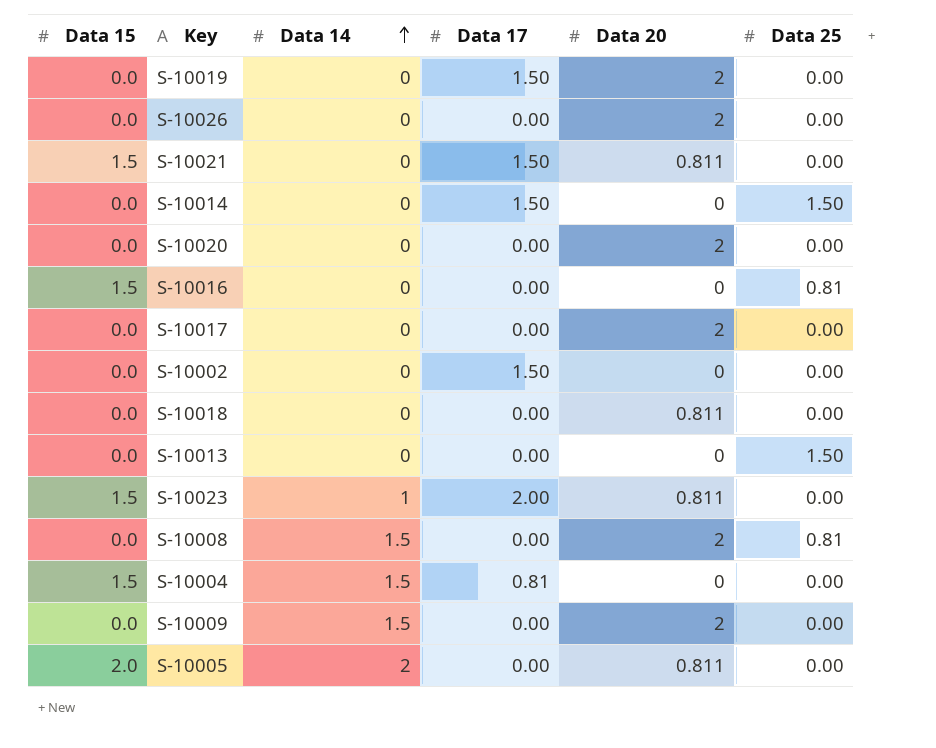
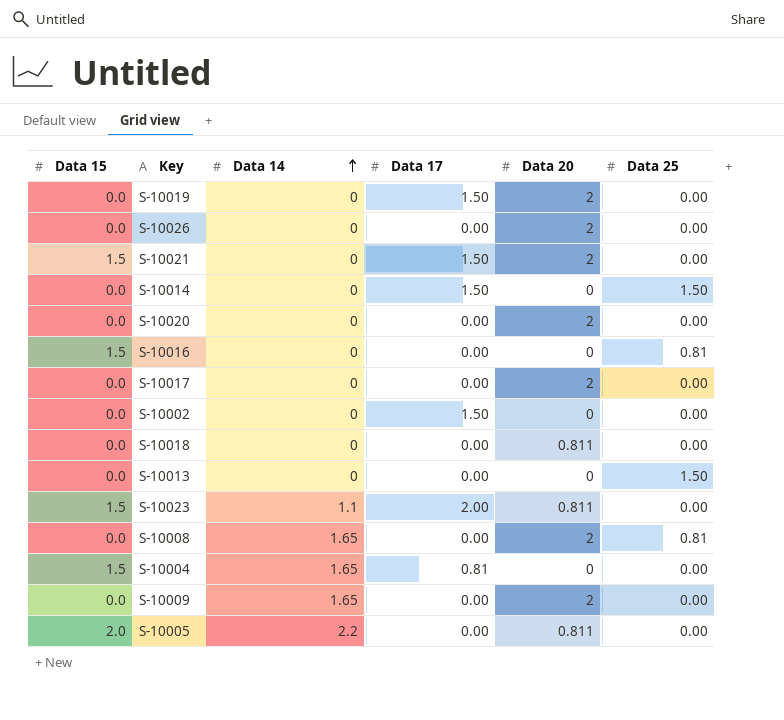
S-10021 | Data 20: 0.811 -> 2
S-10023 | Data 14: 1 -> 1.1
S-10008 | Data 14: 1.5 -> 1.65
S-10004 | Data 14: 1.5 -> 1.65
S-10009 | Data 14: 1.5 -> 1.65
S-10005 | Data 14: 2 -> 2.2

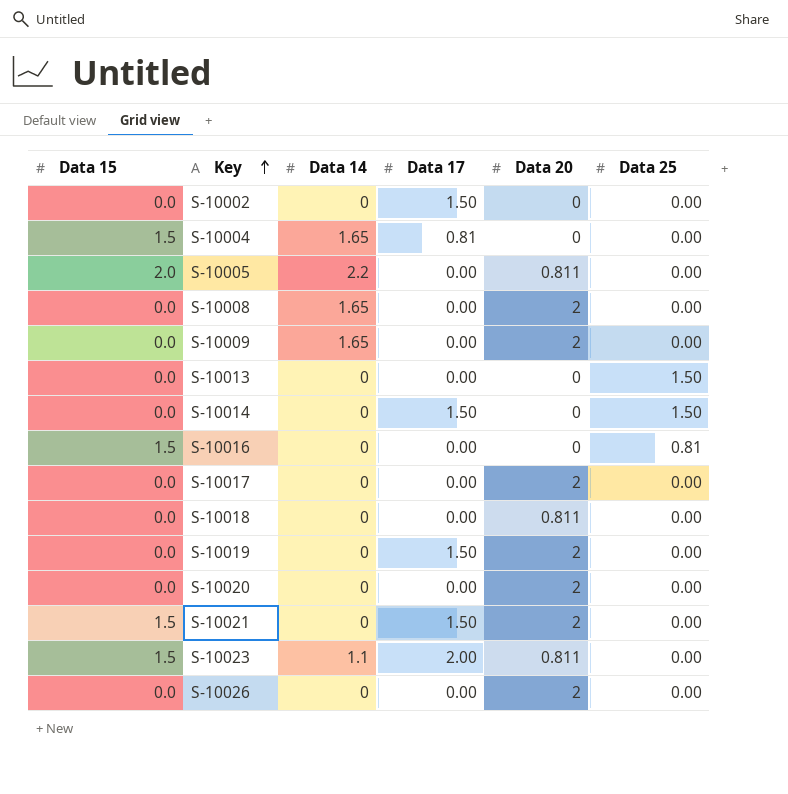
row order: Data 14 ascending -> Key ascending
S-10008 | Data 25: 0.81 -> 0.00

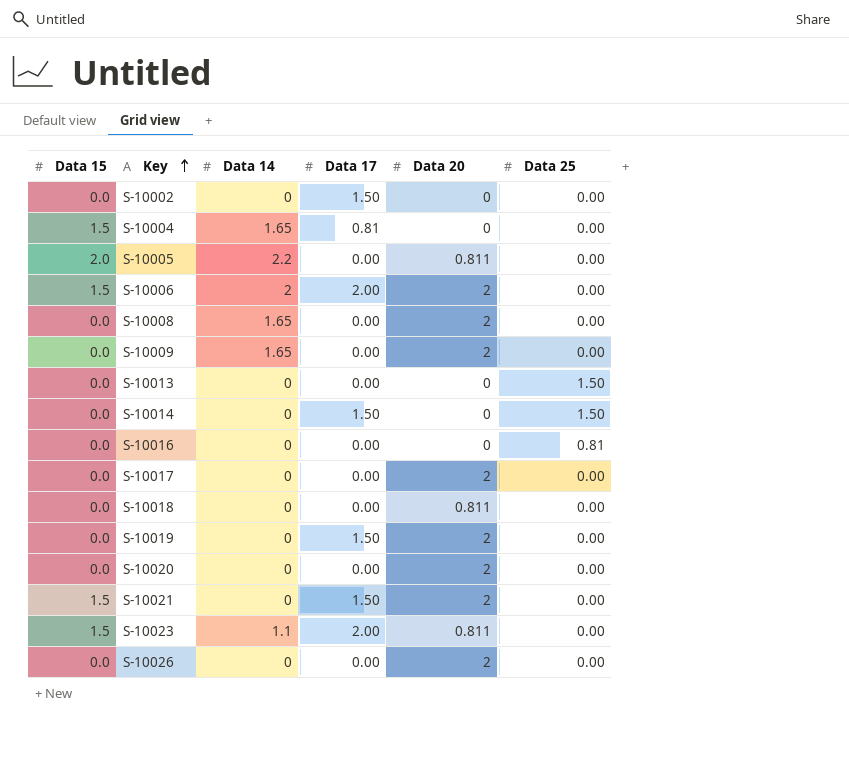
row S-10006: none -> 1.5 | 2 | 2.00 | 2 | 0.00
S-10016 | Data 15: 1.5 -> 0.0

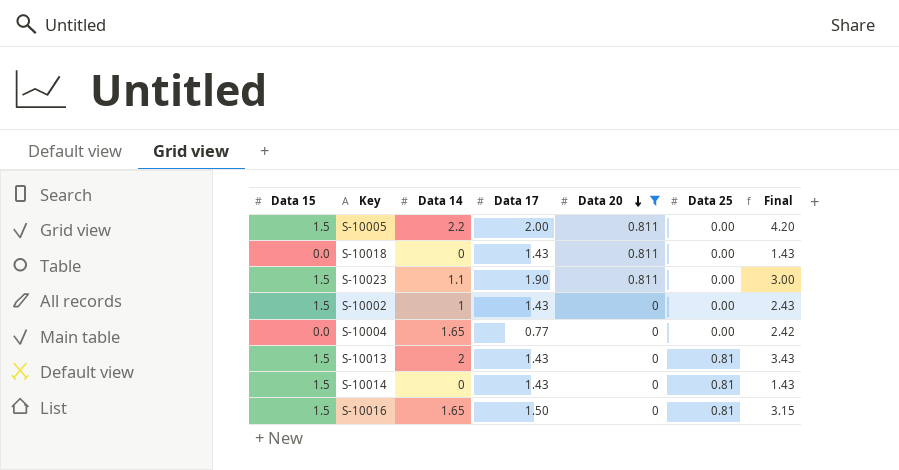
filter: none -> Data 20 != 2
row order: Key ascending -> Data 20 descending
column Final | formula: none -> [Data 14] + [Data 17]
S-10005 | Data 15: 2.0 -> 1.5
S-10005 | Data 17: 0.00 -> 2.00
S-10018 | Data 17: 0.00 -> 1.43
S-10023 | Data 17: 2.00 -> 1.90
S-10002 | Data 15: 0.0 -> 1.5
S-10002 | Data 14: 0 -> 1
S-10002 | Data 17: 1.50 -> 1.43
S-10004 | Data 15: 1.5 -> 0.0
S-10004 | Data 17: 0.81 -> 0.77
S-10013 | Data 15: 0.0 -> 1.5
S-10013 | Data 14: 0 -> 2
S-10013 | Data 17: 0.00 -> 1.43
S-10013 | Data 25: 1.50 -> 0.81
S-10014 | Data 15: 0.0 -> 1.5
S-10014 | Data 17: 1.50 -> 1.43
S-10014 | Data 25: 1.50 -> 0.81
S-10016 | Data 15: 0.0 -> 1.5
S-10016 | Data 14: 0 -> 1.65
S-10016 | Data 17: 0.00 -> 1.50

